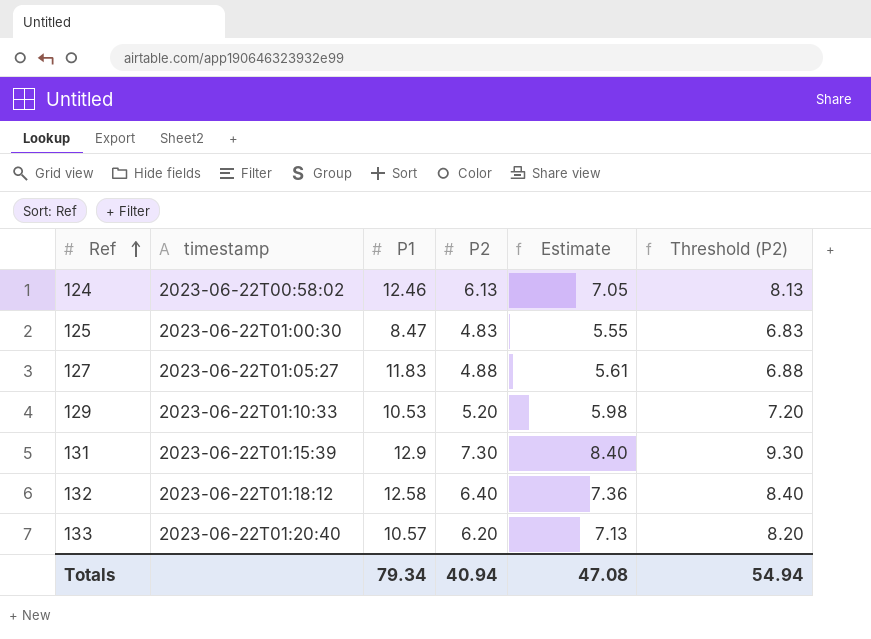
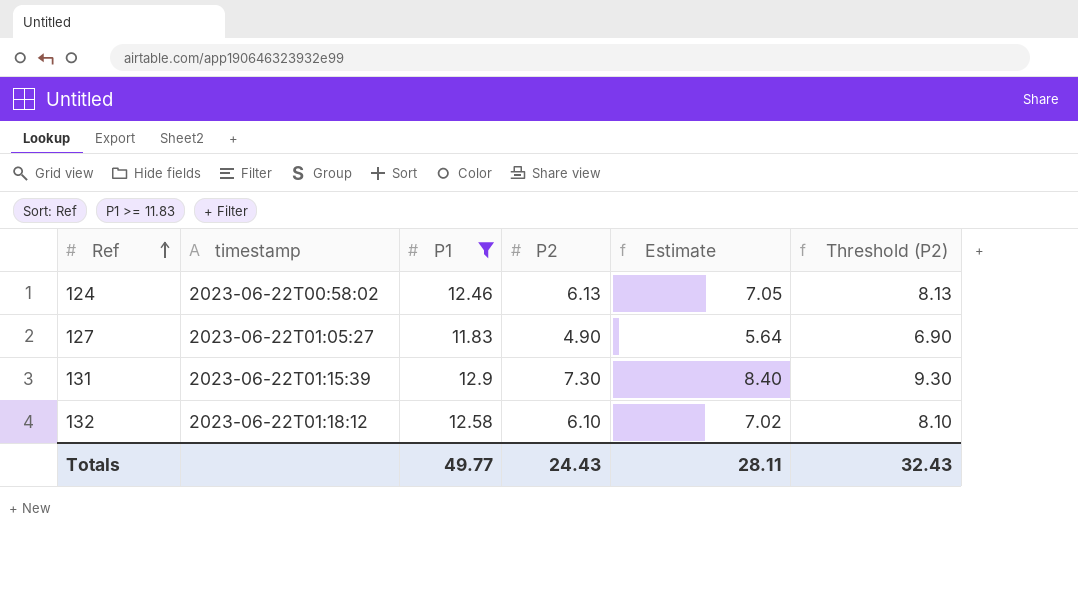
filter: none -> P1 >= 11.83
127 | P2: 4.88 -> 4.90
127 | Estimate: 5.61 -> 5.64
127 | Threshold (P2): 6.88 -> 6.90
132 | P2: 6.40 -> 6.10
132 | Estimate: 7.36 -> 7.02
132 | Threshold (P2): 8.40 -> 8.10
Totals | P1: 79.34 -> 49.77
Totals | P2: 40.94 -> 24.43
Totals | Estimate: 47.08 -> 28.11
Totals | Threshold (P2): 54.94 -> 32.43

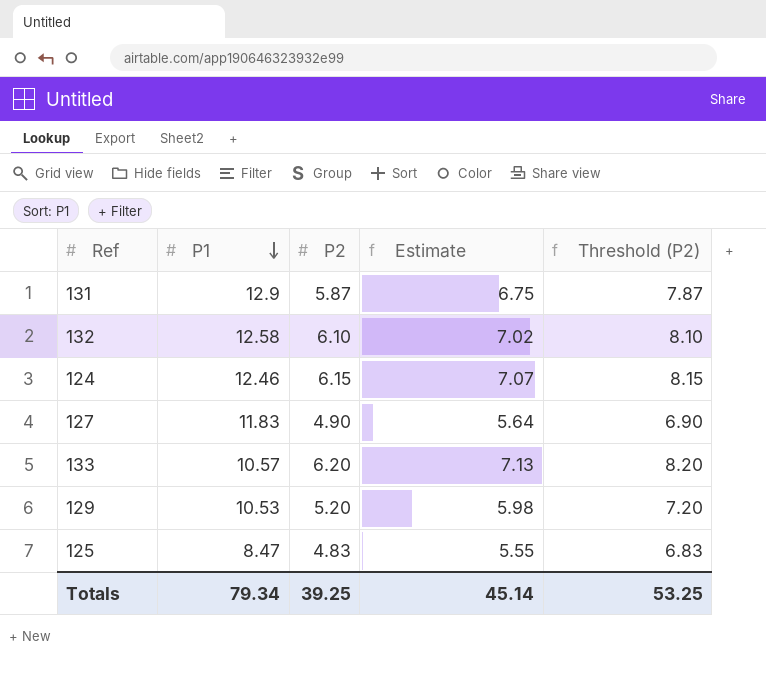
filter: P1 >= 11.83 -> none
row order: Ref ascending -> P1 descending
column timestamp | position: 2 -> none
131 | P2: 7.30 -> 5.87
131 | Estimate: 8.40 -> 6.75
131 | Threshold (P2): 9.30 -> 7.87
124 | P2: 6.13 -> 6.15
124 | Estimate: 7.05 -> 7.07
124 | Threshold (P2): 8.13 -> 8.15
Totals | P1: 49.77 -> 79.34
Totals | P2: 24.43 -> 39.25
Totals | Estimate: 28.11 -> 45.14
Totals | Threshold (P2): 32.43 -> 53.25

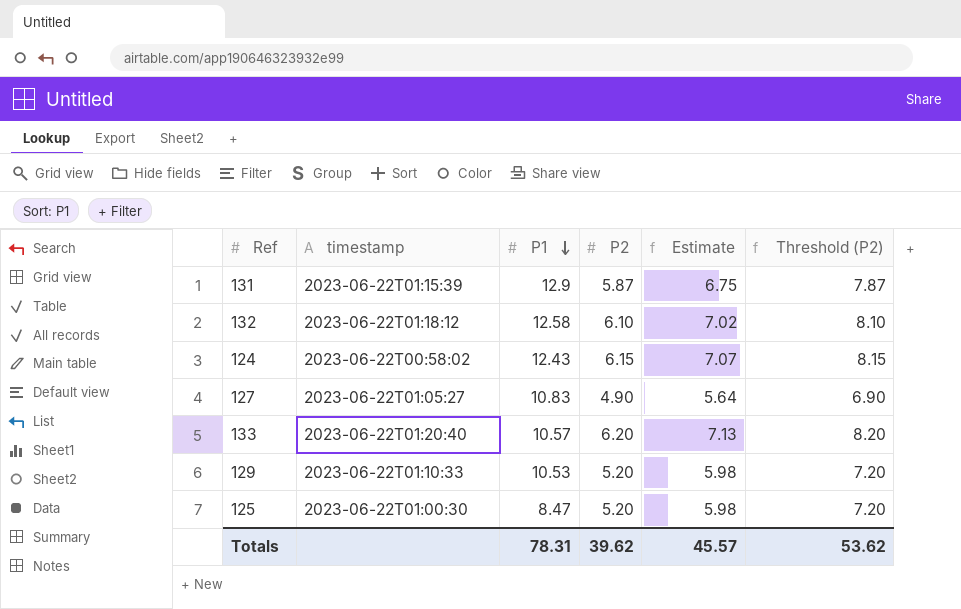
column timestamp | position: none -> 2
124 | P1: 12.46 -> 12.43
127 | P1: 11.83 -> 10.83
125 | P2: 4.83 -> 5.20
125 | Estimate: 5.55 -> 5.98
125 | Threshold (P2): 6.83 -> 7.20
Totals | P1: 79.34 -> 78.31
Totals | P2: 39.25 -> 39.62
Totals | Estimate: 45.14 -> 45.57
Totals | Threshold (P2): 53.25 -> 53.62

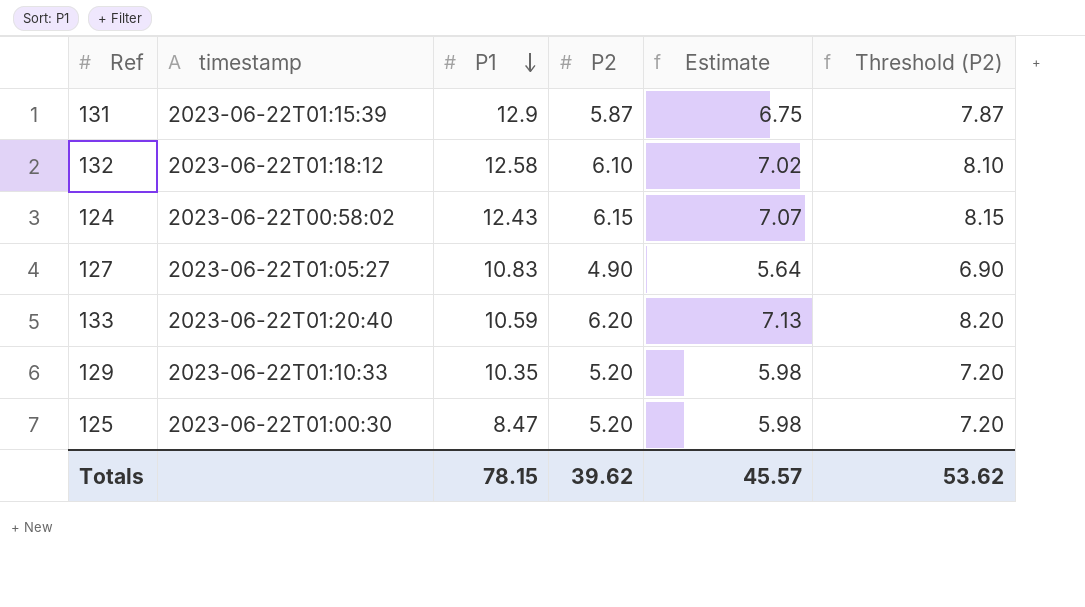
133 | P1: 10.57 -> 10.59
129 | P1: 10.53 -> 10.35
Totals | P1: 78.31 -> 78.15

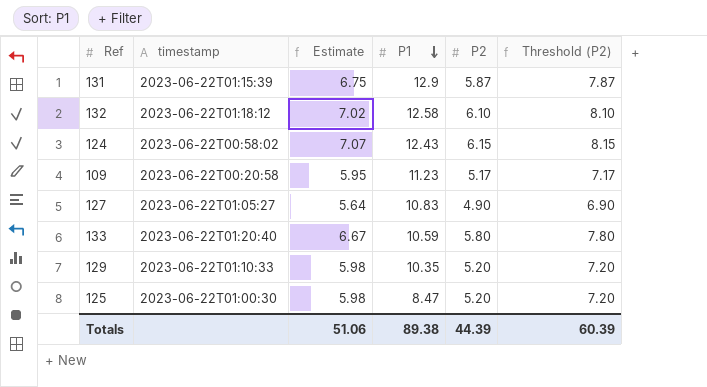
column Estimate | position: 5 -> 3
row 109: none -> 2023-06-22T00:20:58 | 5.95 | 11.23 | 5.17 | 7.17
133 | Estimate: 7.13 -> 6.67
133 | P2: 6.20 -> 5.80
133 | Threshold (P2): 8.20 -> 7.80
Totals | Estimate: 45.57 -> 51.06
Totals | P1: 78.15 -> 89.38
Totals | P2: 39.62 -> 44.39
Totals | Threshold (P2): 53.62 -> 60.39

